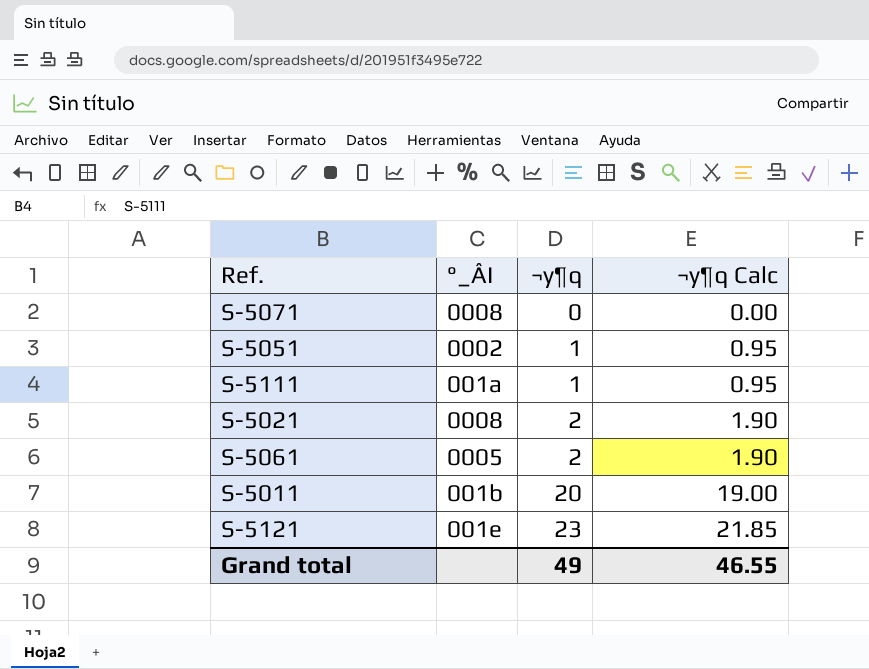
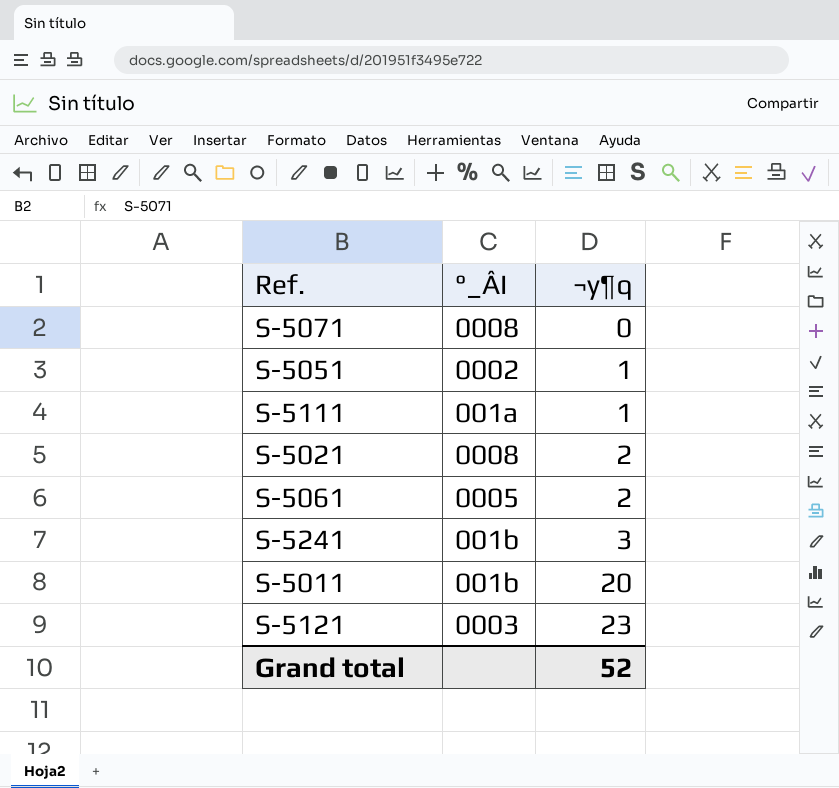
column ¬y¶q Calc | formula: [¬y¶q] * 0.95 -> none
row S-5241: none -> 001b | 3
S-5121 | °_ÂI: 001e -> 0003
Grand total | ¬y¶q: 49 -> 52

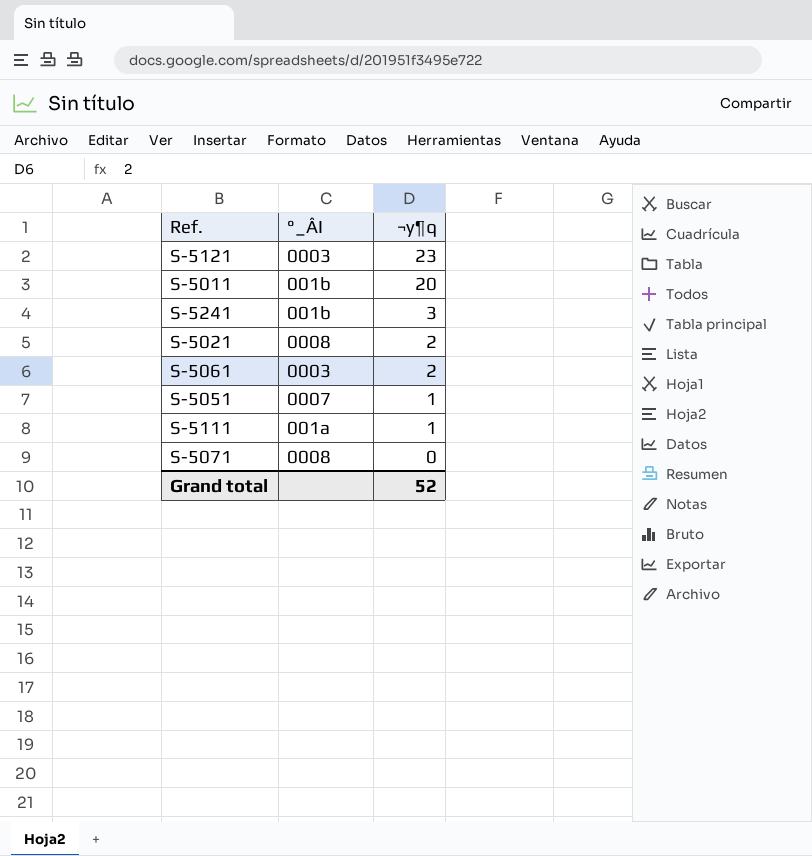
row order: ¬y¶q ascending -> ¬y¶q descending
S-5061 | °_ÂI: 0005 -> 0003
S-5051 | °_ÂI: 0002 -> 0007

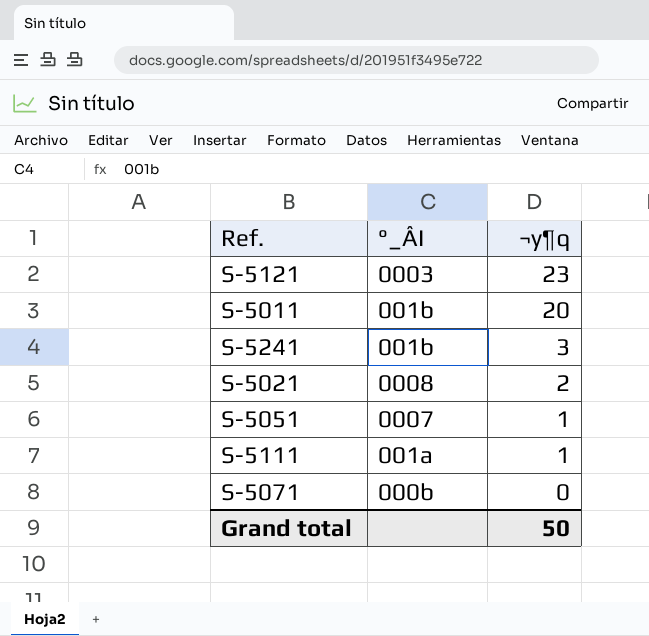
row S-5061: 0003 | 2 -> none
S-5071 | °_ÂI: 0008 -> 000b
Grand total | ¬y¶q: 52 -> 50

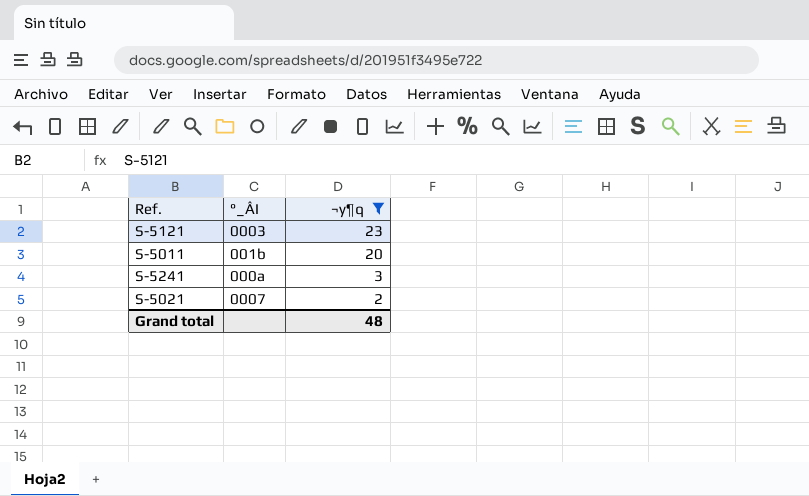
filter: none -> ¬y¶q >= 2
S-5241 | °_ÂI: 001b -> 000a
S-5021 | °_ÂI: 0008 -> 0007
Grand total | ¬y¶q: 50 -> 48

